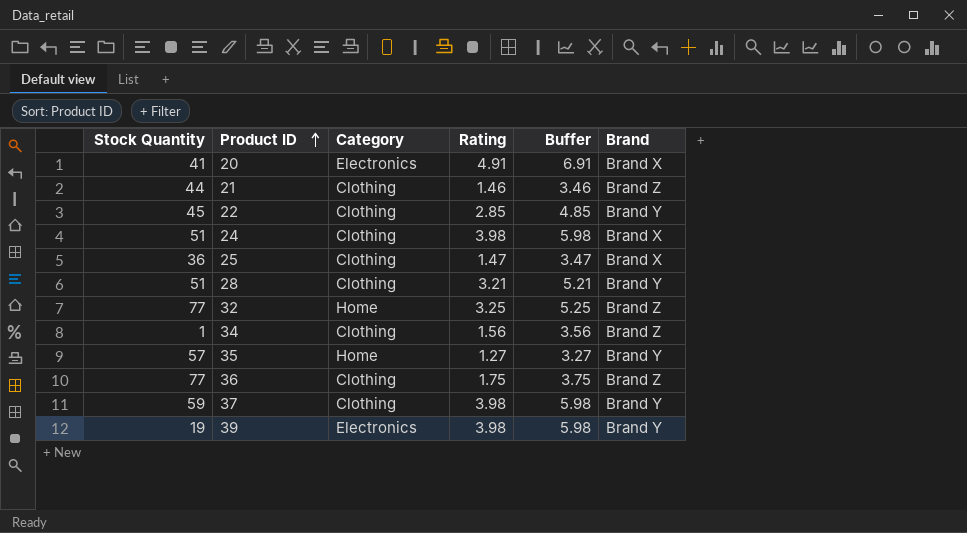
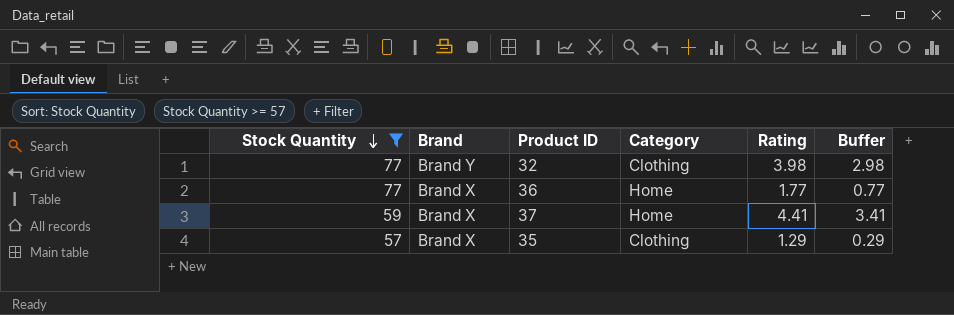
filter: none -> Stock Quantity >= 57
row order: Product ID ascending -> Stock Quantity descending
column Brand | position: 6 -> 2
column Buffer | formula: [Rating] + 2 -> [Rating] - 1
32 | Brand: Brand Z -> Brand Y
32 | Category: Home -> Clothing
32 | Rating: 3.25 -> 3.98
36 | Brand: Brand Z -> Brand X
36 | Category: Clothing -> Home
36 | Rating: 1.75 -> 1.77
37 | Brand: Brand Y -> Brand X
37 | Category: Clothing -> Home
37 | Rating: 3.98 -> 4.41
35 | Brand: Brand Y -> Brand X
35 | Category: Home -> Clothing
35 | Rating: 1.27 -> 1.29

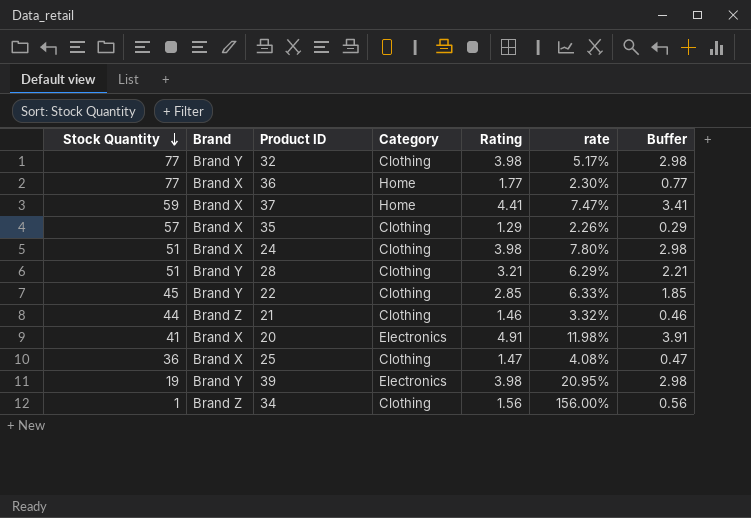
filter: Stock Quantity >= 57 -> none
column rate | formula: none -> [Rating] / [Stock Quantity]

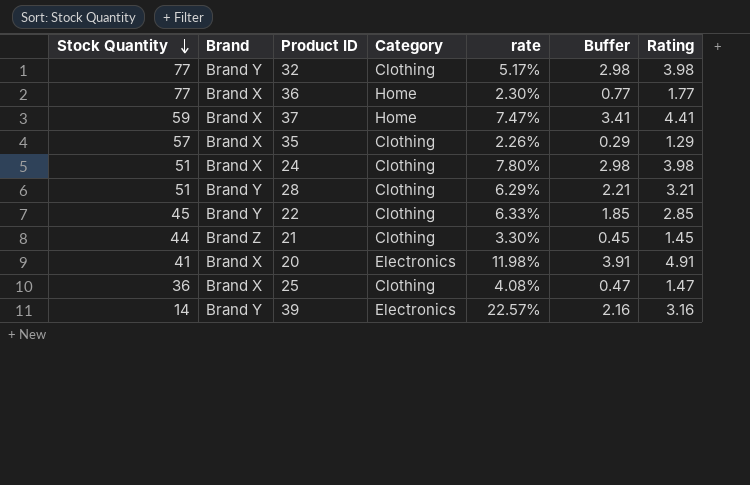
column Rating | position: 5 -> 7
row 34: 1 | Brand Z | Clothing | 1.56 | 156.00% | 0.56 -> none
21 | rate: 3.32% -> 3.30%
21 | Buffer: 0.46 -> 0.45
21 | Rating: 1.46 -> 1.45
39 | Stock Quantity: 19 -> 14
39 | rate: 20.95% -> 22.57%
39 | Buffer: 2.98 -> 2.16
39 | Rating: 3.98 -> 3.16

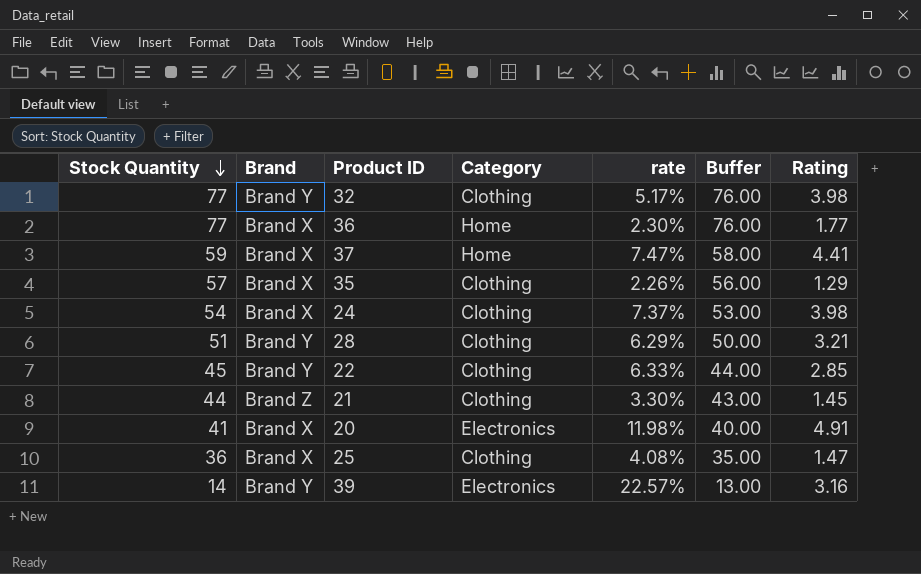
column Buffer | formula: [Rating] - 1 -> [Stock Quantity] - 1
24 | Stock Quantity: 51 -> 54
24 | rate: 7.80% -> 7.37%

